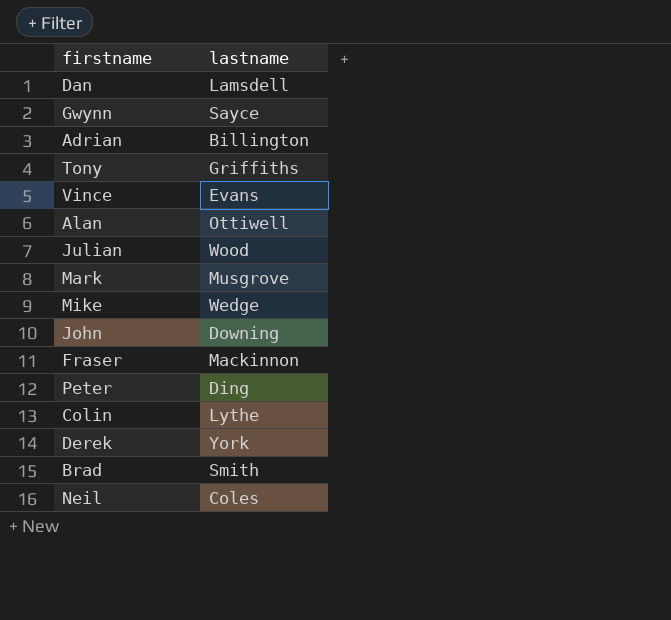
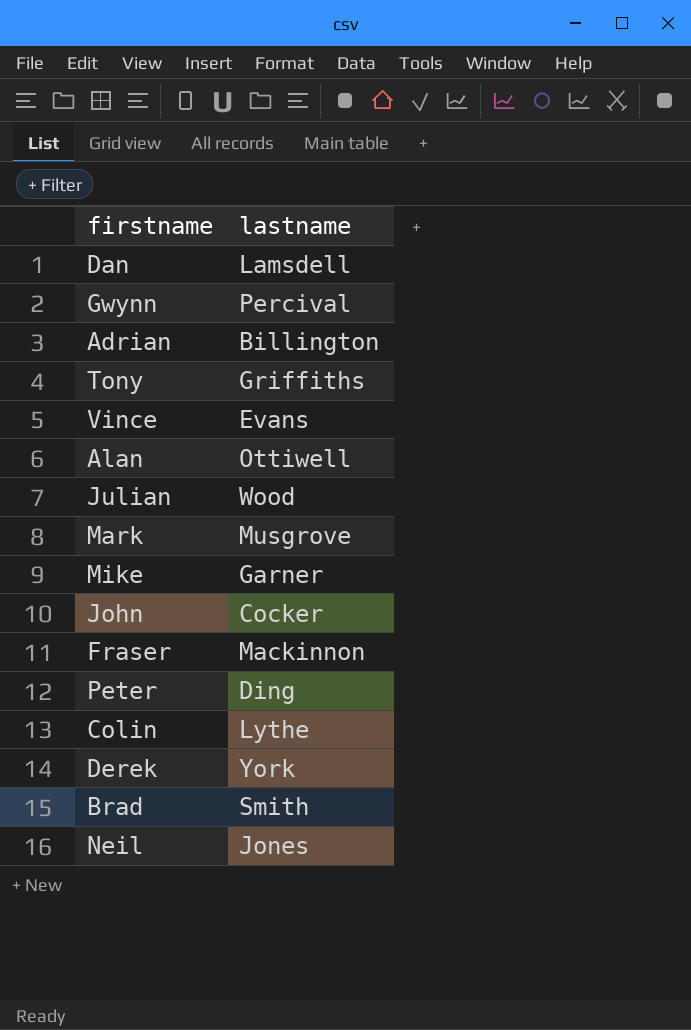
Gwynn | lastname: Sayce -> Percival
Mike | lastname: Wedge -> Garner
John | lastname: Downing -> Cocker
Neil | lastname: Coles -> Jones

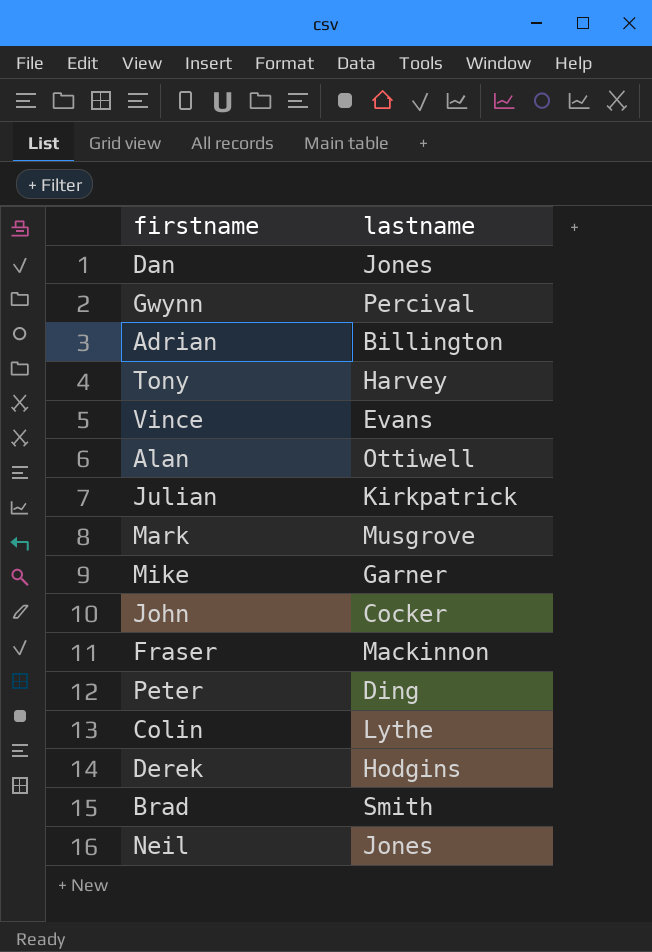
Dan | lastname: Lamsdell -> Jones
Tony | lastname: Griffiths -> Harvey
Julian | lastname: Wood -> Kirkpatrick
Derek | lastname: York -> Hodgins

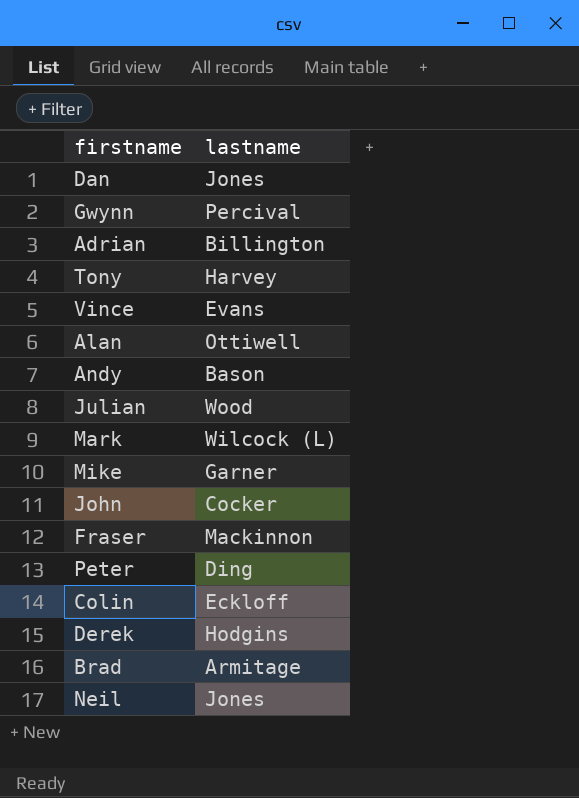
row Andy: none -> Bason
Julian | lastname: Kirkpatrick -> Wood
Mark | lastname: Musgrove -> Wilcock (L)
Colin | lastname: Lythe -> Eckloff
Brad | lastname: Smith -> Armitage

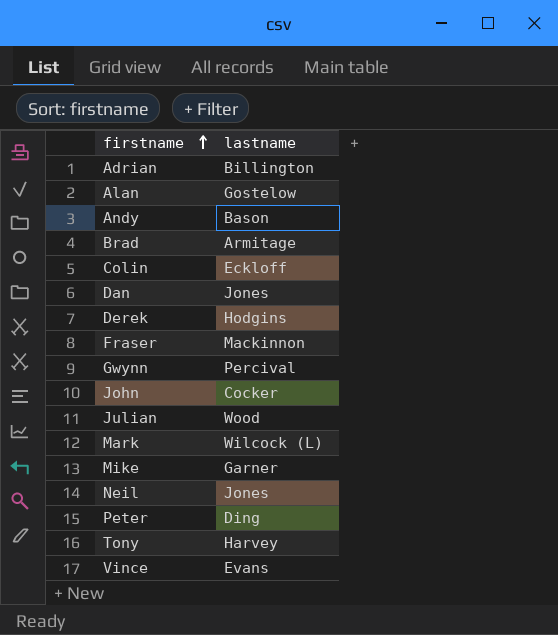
row order: none -> firstname ascending
Alan | lastname: Ottiwell -> Gostelow

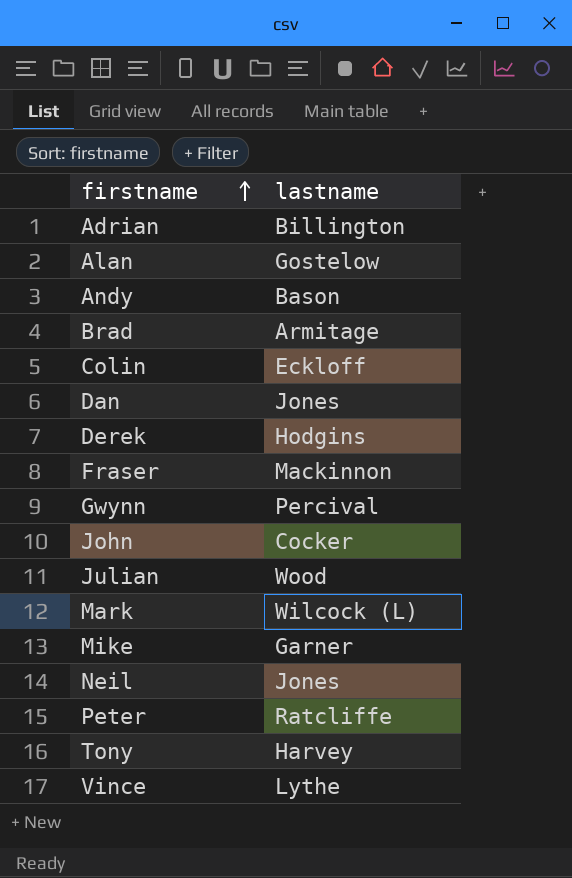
Peter | lastname: Ding -> Ratcliffe
Vince | lastname: Evans -> Lythe

